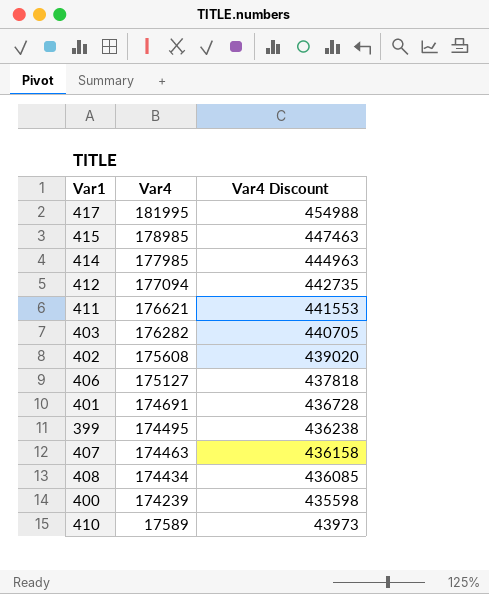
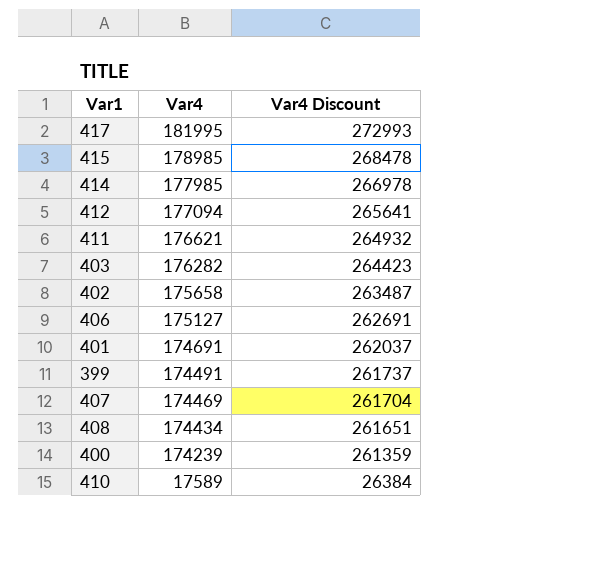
column Var4 Discount | formula: [Var4] * 2.5 -> [Var4] * 1.5
402 | Var4: 175608 -> 175658
399 | Var4: 174495 -> 174491
407 | Var4: 174463 -> 174469

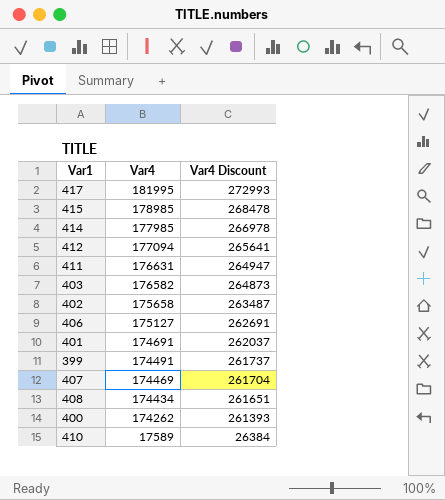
411 | Var4: 176621 -> 176631
411 | Var4 Discount: 264932 -> 264947
403 | Var4: 176282 -> 176582
403 | Var4 Discount: 264423 -> 264873
400 | Var4: 174239 -> 174262
400 | Var4 Discount: 261359 -> 261393

